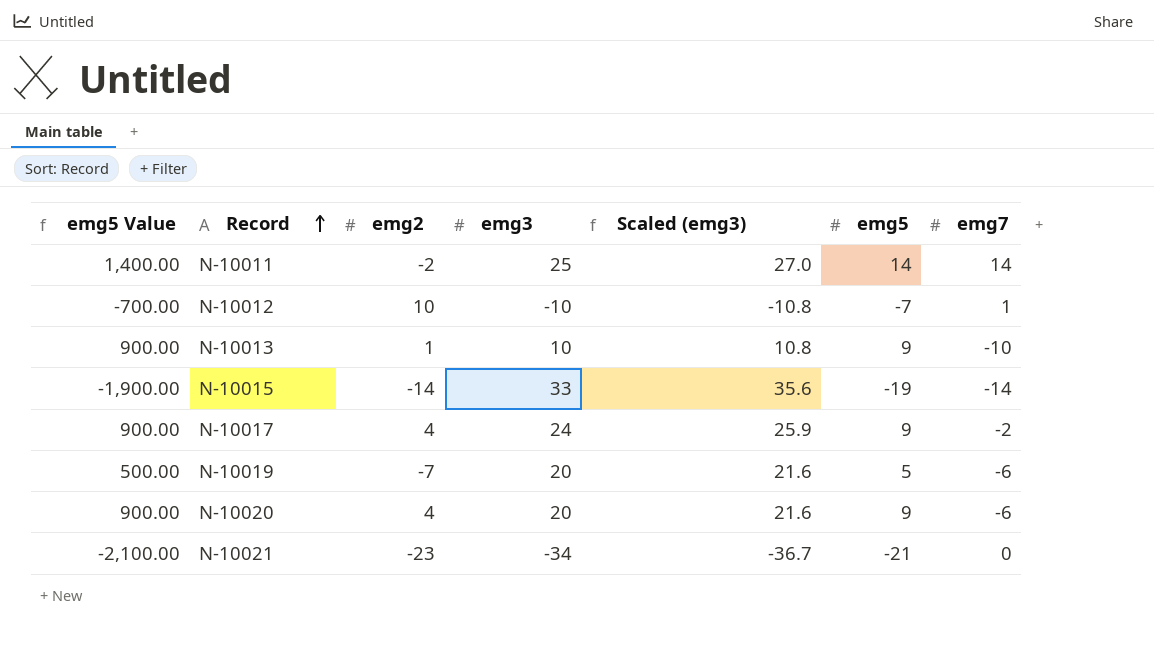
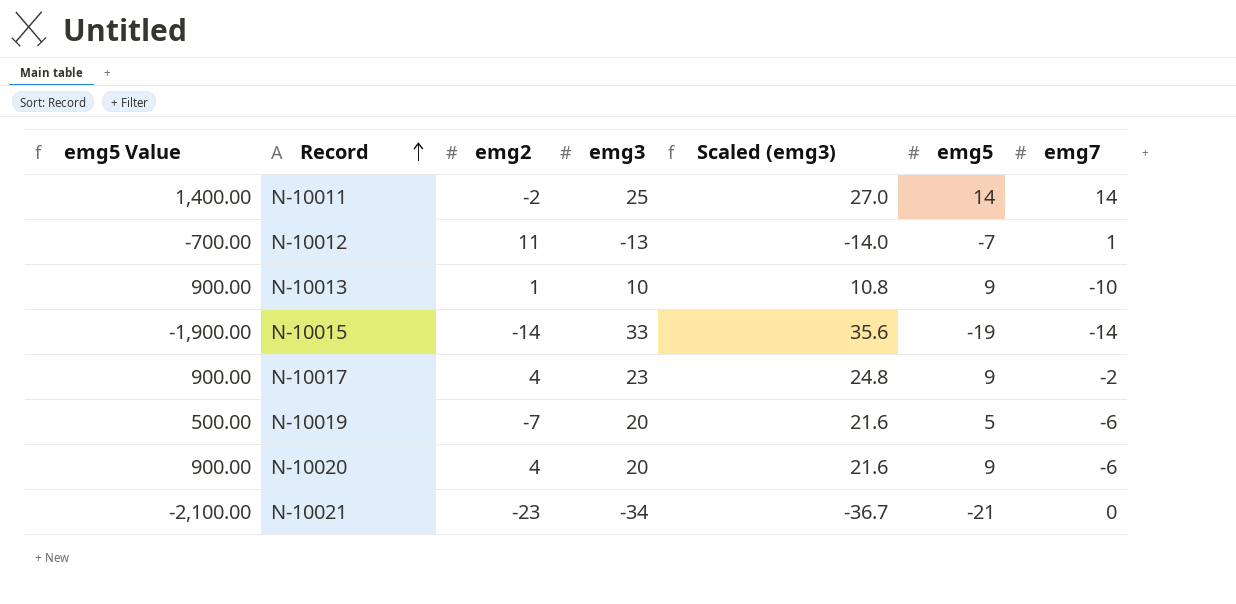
N-10012 | emg2: 10 -> 11
N-10012 | emg3: -10 -> -13
N-10012 | Scaled (emg3): -10.8 -> -14.0
N-10017 | emg3: 24 -> 23
N-10017 | Scaled (emg3): 25.9 -> 24.8

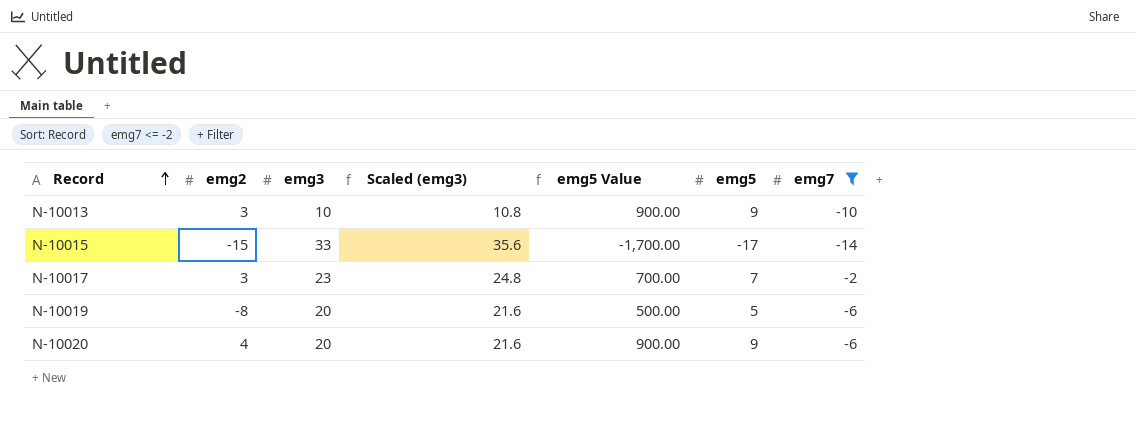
filter: none -> emg7 <= -2
column emg5 Value | position: 1 -> 5
N-10013 | emg2: 1 -> 3
N-10015 | emg2: -14 -> -15
N-10015 | emg5 Value: -1,900.00 -> -1,700.00
N-10015 | emg5: -19 -> -17
N-10017 | emg2: 4 -> 3
N-10017 | emg5 Value: 900.00 -> 700.00
N-10017 | emg5: 9 -> 7
N-10019 | emg2: -7 -> -8

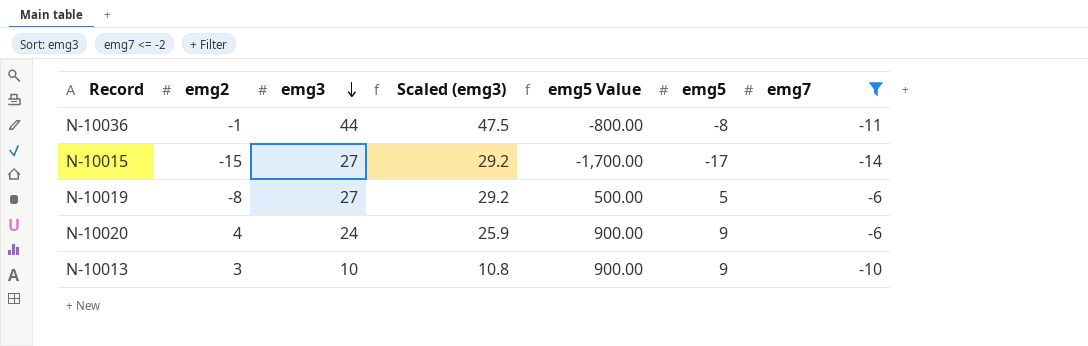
row order: Record ascending -> emg3 descending
row N-10017: 3 | 23 | 24.8 | 700.00 | 7 | -2 -> none
row N-10036: none -> -1 | 44 | 47.5 | -800.00 | -8 | -11
N-10015 | emg3: 33 -> 27
N-10015 | Scaled (emg3): 35.6 -> 29.2
N-10019 | emg3: 20 -> 27
N-10019 | Scaled (emg3): 21.6 -> 29.2
N-10020 | emg3: 20 -> 24
N-10020 | Scaled (emg3): 21.6 -> 25.9

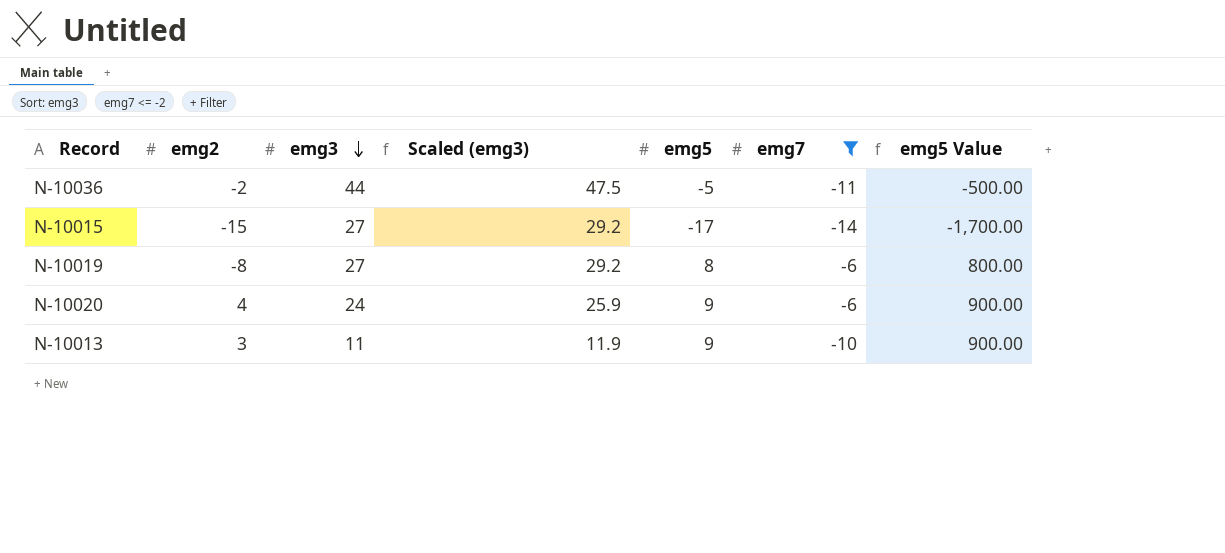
column emg5 Value | position: 5 -> 7
N-10036 | emg2: -1 -> -2
N-10036 | emg5: -8 -> -5
N-10036 | emg5 Value: -800.00 -> -500.00
N-10019 | emg5: 5 -> 8
N-10019 | emg5 Value: 500.00 -> 800.00
N-10013 | emg3: 10 -> 11
N-10013 | Scaled (emg3): 10.8 -> 11.9

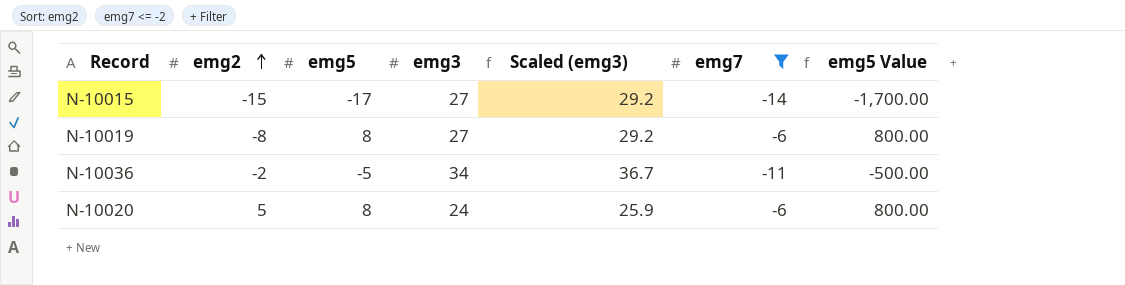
row order: emg3 descending -> emg2 ascending
column emg5 | position: 5 -> 3
row N-10013: 3 | 11 | 11.9 | 9 | -10 | 900.00 -> none
N-10036 | emg3: 44 -> 34
N-10036 | Scaled (emg3): 47.5 -> 36.7
N-10020 | emg2: 4 -> 5
N-10020 | emg5: 9 -> 8
N-10020 | emg5 Value: 900.00 -> 800.00

